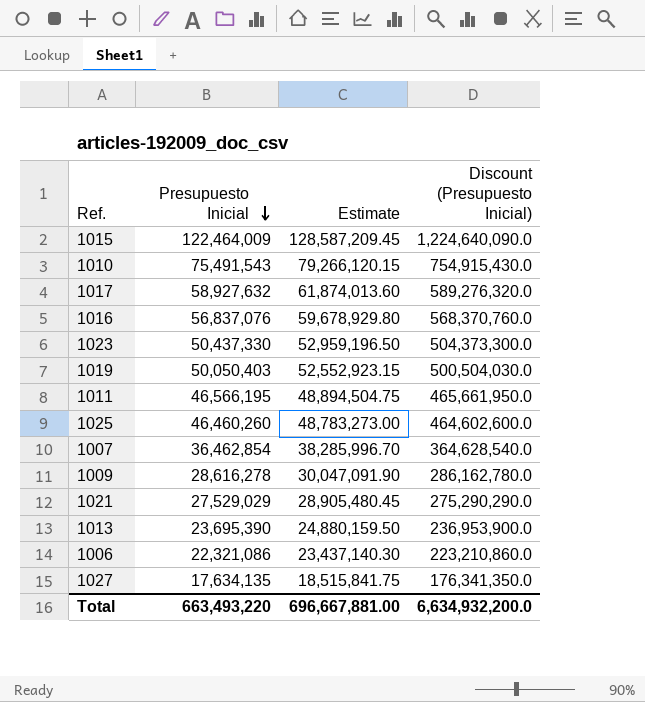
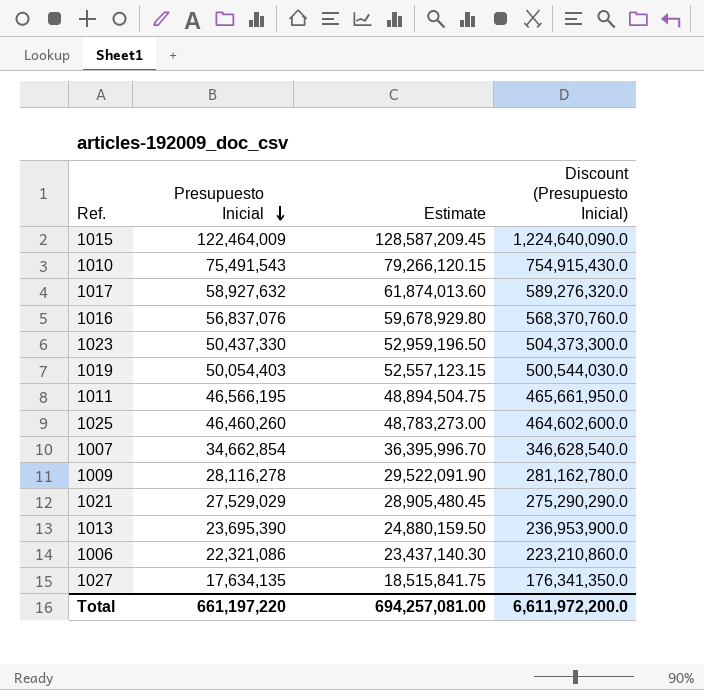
1019 | Presupuesto Inicial: 50,050,403 -> 50,054,403
1019 | Estimate: 52,552,923.15 -> 52,557,123.15
1019 | Discount (Presupuesto Inicial): 500,504,030.0 -> 500,544,030.0
1007 | Presupuesto Inicial: 36,462,854 -> 34,662,854
1007 | Estimate: 38,285,996.70 -> 36,395,996.70
1007 | Discount (Presupuesto Inicial): 364,628,540.0 -> 346,628,540.0
1009 | Presupuesto Inicial: 28,616,278 -> 28,116,278
1009 | Estimate: 30,047,091.90 -> 29,522,091.90
1009 | Discount (Presupuesto Inicial): 286,162,780.0 -> 281,162,780.0
Total | Presupuesto Inicial: 663,493,220 -> 661,197,220
Total | Estimate: 696,667,881.00 -> 694,257,081.00
Total | Discount (Presupuesto Inicial): 6,634,932,200.0 -> 6,611,972,200.0

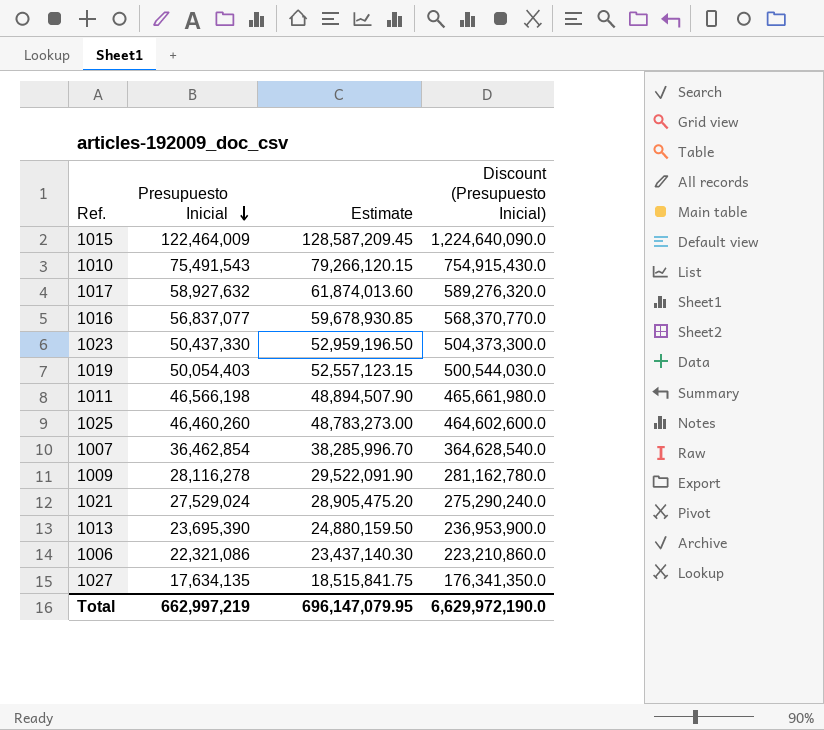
1016 | Presupuesto Inicial: 56,837,076 -> 56,837,077
1016 | Estimate: 59,678,929.80 -> 59,678,930.85
1016 | Discount (Presupuesto Inicial): 568,370,760.0 -> 568,370,770.0
1011 | Presupuesto Inicial: 46,566,195 -> 46,566,198
1011 | Estimate: 48,894,504.75 -> 48,894,507.90
1011 | Discount (Presupuesto Inicial): 465,661,950.0 -> 465,661,980.0
1007 | Presupuesto Inicial: 34,662,854 -> 36,462,854
1007 | Estimate: 36,395,996.70 -> 38,285,996.70
1007 | Discount (Presupuesto Inicial): 346,628,540.0 -> 364,628,540.0
1021 | Presupuesto Inicial: 27,529,029 -> 27,529,024
1021 | Estimate: 28,905,480.45 -> 28,905,475.20
1021 | Discount (Presupuesto Inicial): 275,290,290.0 -> 275,290,240.0
Total | Presupuesto Inicial: 661,197,220 -> 662,997,219
Total | Estimate: 694,257,081.00 -> 696,147,079.95
Total | Discount (Presupuesto Inicial): 6,611,972,200.0 -> 6,629,972,190.0

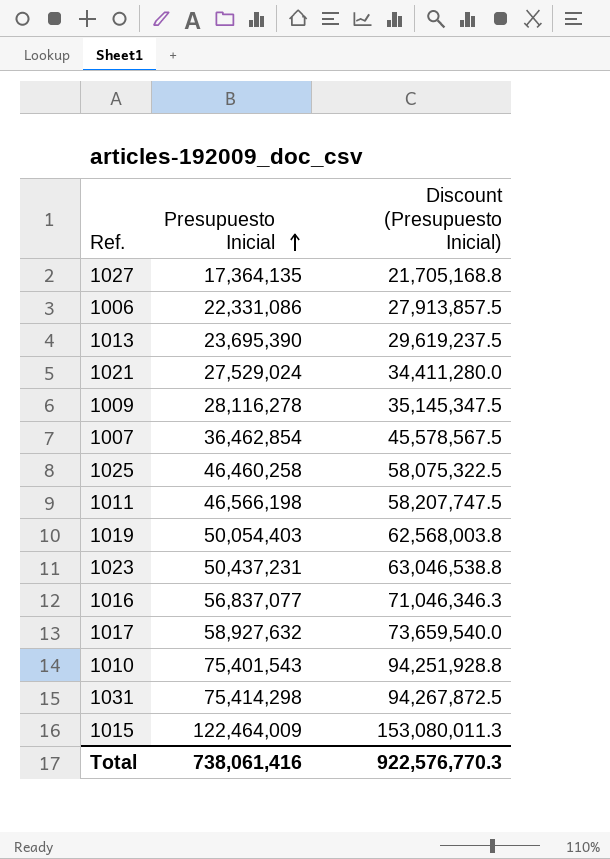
row order: Presupuesto Inicial descending -> Presupuesto Inicial ascending
column Estimate | formula: [Presupuesto Inicial] * 1.05 -> none
column Discount (Presupuesto Inicial) | formula: [Presupuesto Inicial] * 10 -> [Presupuesto Inicial] * 1.25
1027 | Presupuesto Inicial: 17,634,135 -> 17,364,135
1006 | Presupuesto Inicial: 22,321,086 -> 22,331,086
1025 | Presupuesto Inicial: 46,460,260 -> 46,460,258
1023 | Presupuesto Inicial: 50,437,330 -> 50,437,231
1010 | Presupuesto Inicial: 75,491,543 -> 75,401,543
row 1031: none -> 75,414,298 | 94,267,872.5
Total | Presupuesto Inicial: 662,997,219 -> 738,061,416
Total | Discount (Presupuesto Inicial): 6,629,972,190.0 -> 922,576,770.3

